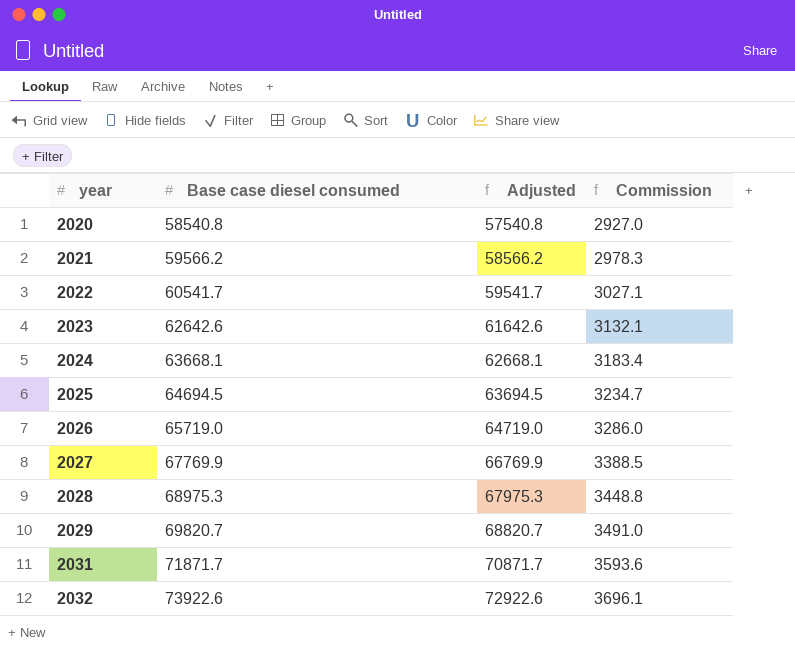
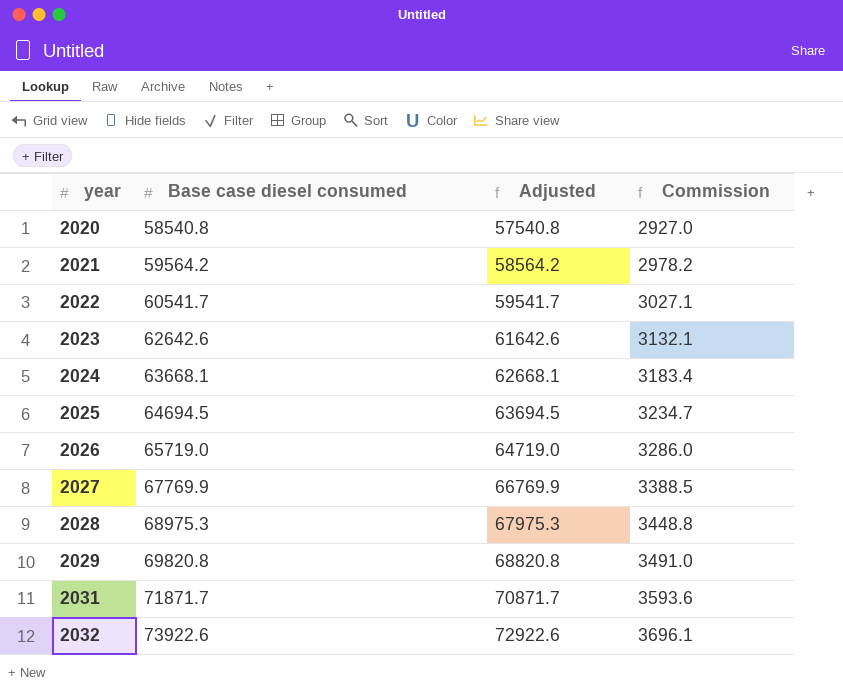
2021 | Base case diesel consumed: 59566.2 -> 59564.2
2021 | Adjusted: 58566.2 -> 58564.2
2021 | Commission: 2978.3 -> 2978.2
2029 | Base case diesel consumed: 69820.7 -> 69820.8
2029 | Adjusted: 68820.7 -> 68820.8

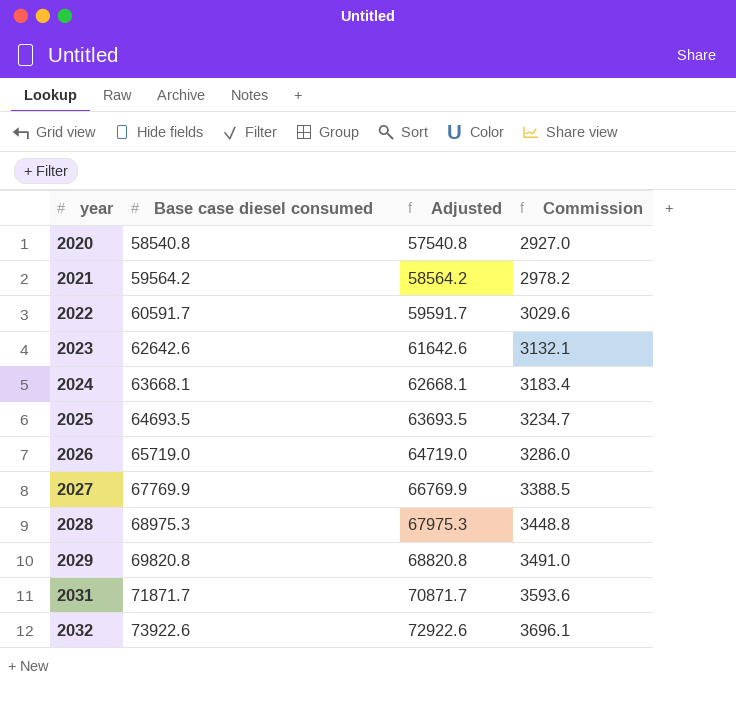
2022 | Base case diesel consumed: 60541.7 -> 60591.7
2022 | Adjusted: 59541.7 -> 59591.7
2022 | Commission: 3027.1 -> 3029.6
2025 | Base case diesel consumed: 64694.5 -> 64693.5
2025 | Adjusted: 63694.5 -> 63693.5

